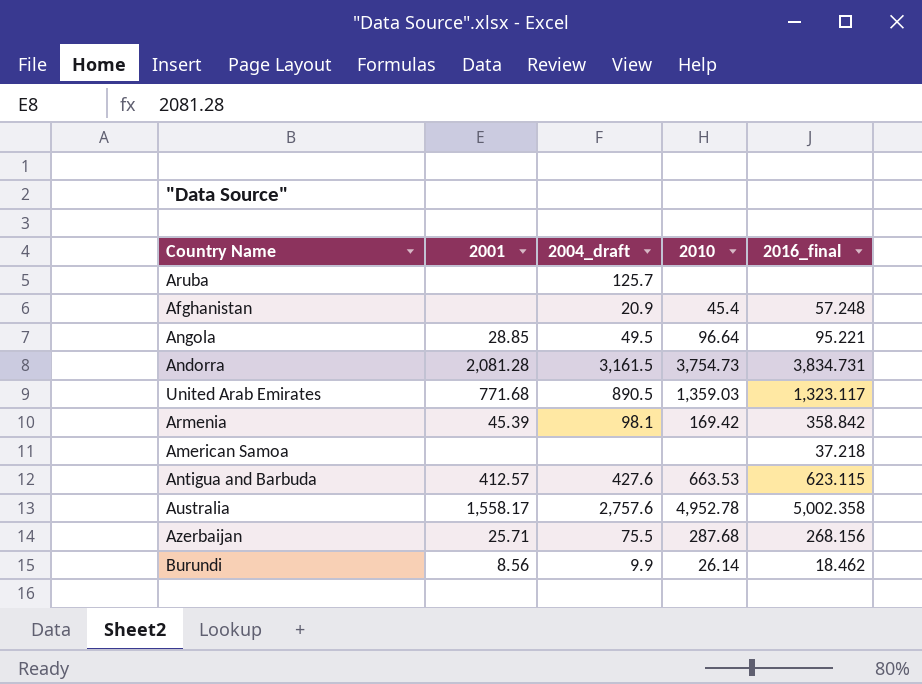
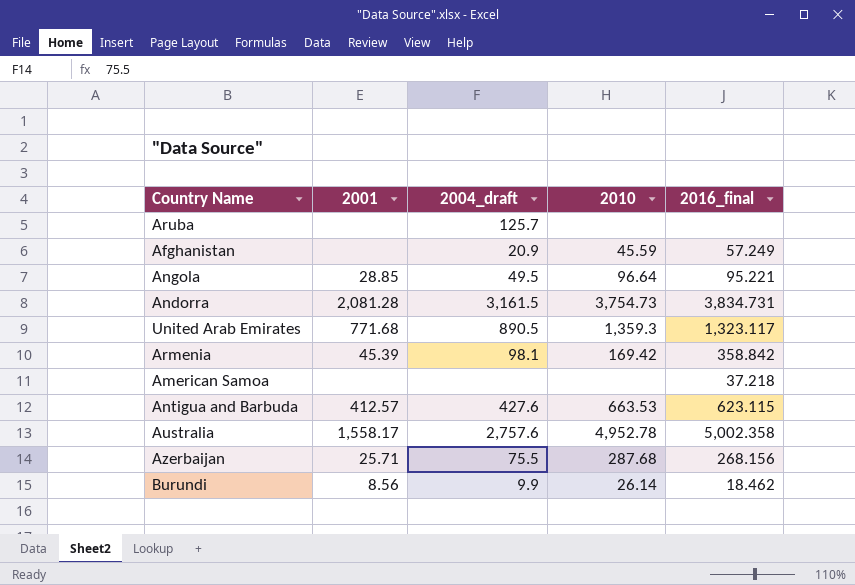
Afghanistan | 2010: 45.4 -> 45.59
Afghanistan | 2016_final: 57.248 -> 57.249
United Arab Emirates | 2010: 1,359.03 -> 1,359.3

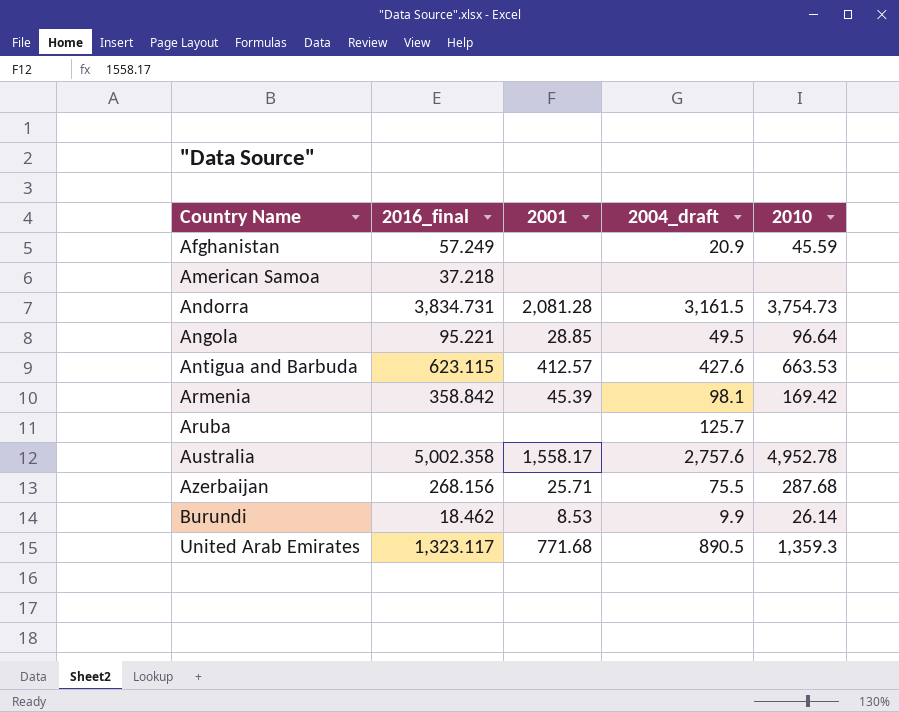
row order: none -> Country Name ascending
column 2016_final | position: 5 -> 2
Burundi | 2001: 8.56 -> 8.53

